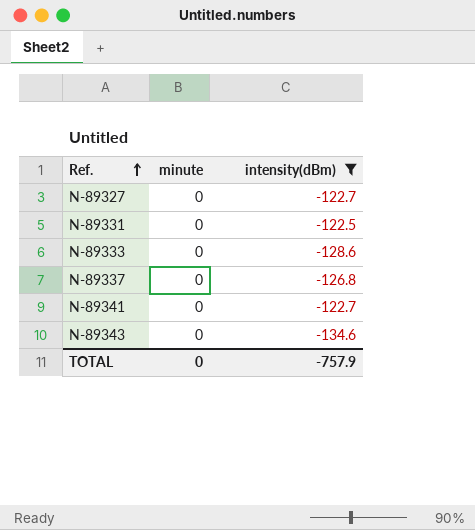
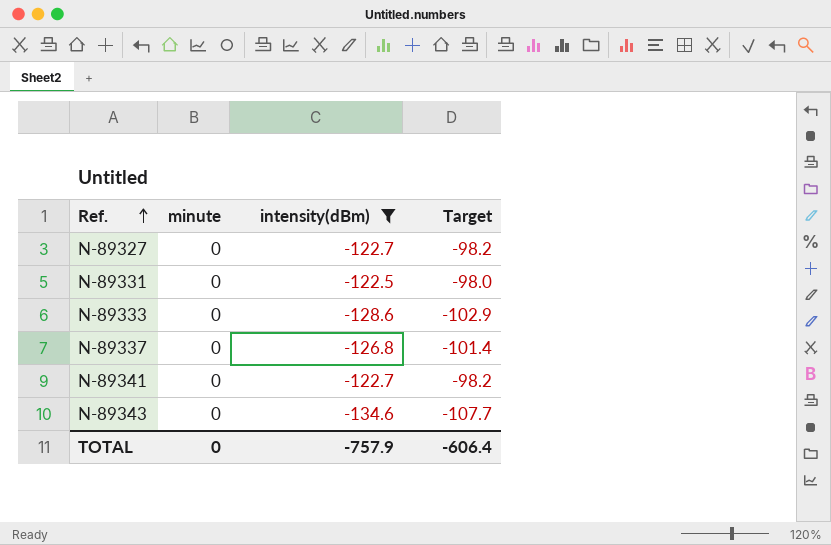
column Target | formula: none -> [intensity(dBm)] * 0.8

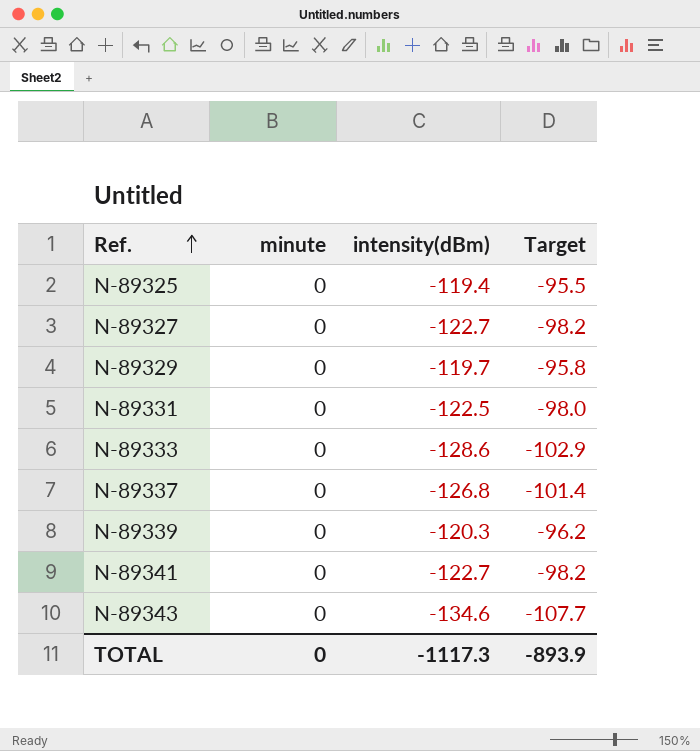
filter: intensity(dBm) <= -122.5 -> none
TOTAL | intensity(dBm): -757.9 -> -1117.3
TOTAL | Target: -606.4 -> -893.9

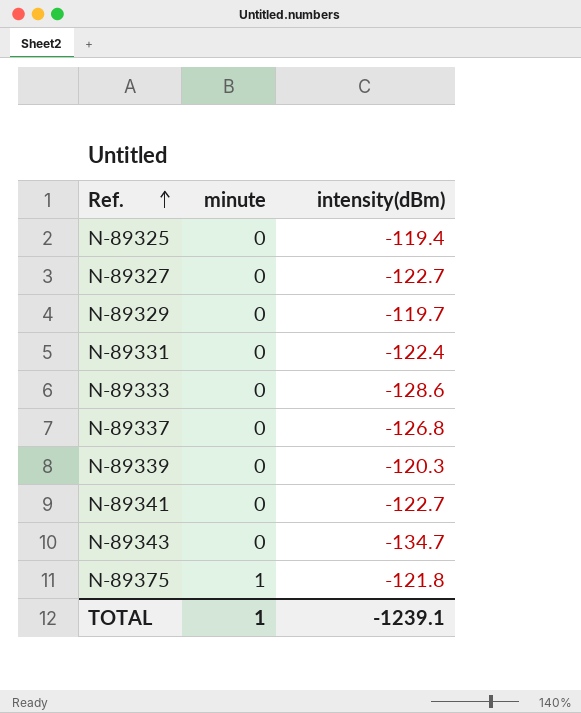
column Target | formula: [intensity(dBm)] * 0.8 -> none
N-89331 | intensity(dBm): -122.5 -> -122.4
N-89343 | intensity(dBm): -134.6 -> -134.7
row N-89375: none -> 1 | -121.8
TOTAL | minute: 0 -> 1
TOTAL | intensity(dBm): -1117.3 -> -1239.1

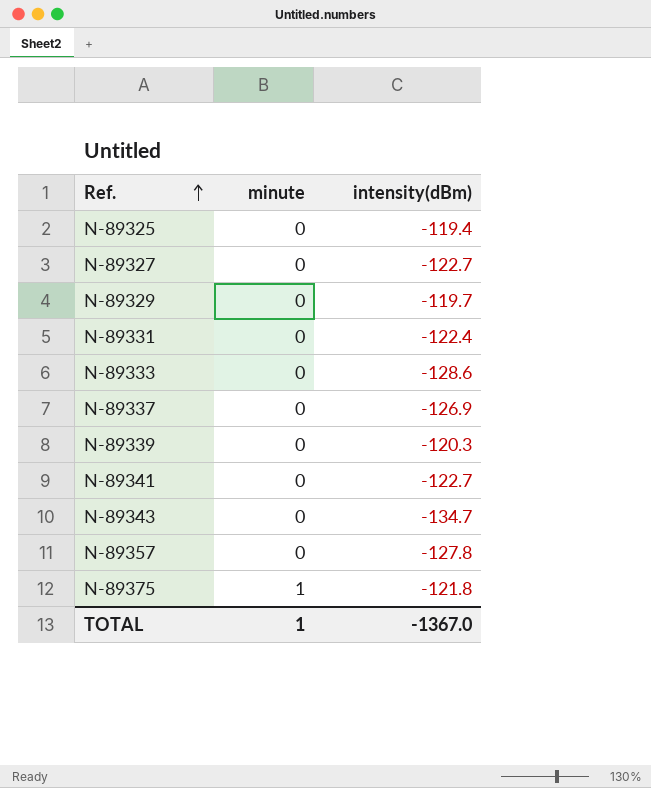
N-89337 | intensity(dBm): -126.8 -> -126.9
row N-89357: none -> 0 | -127.8
TOTAL | intensity(dBm): -1239.1 -> -1367.0

